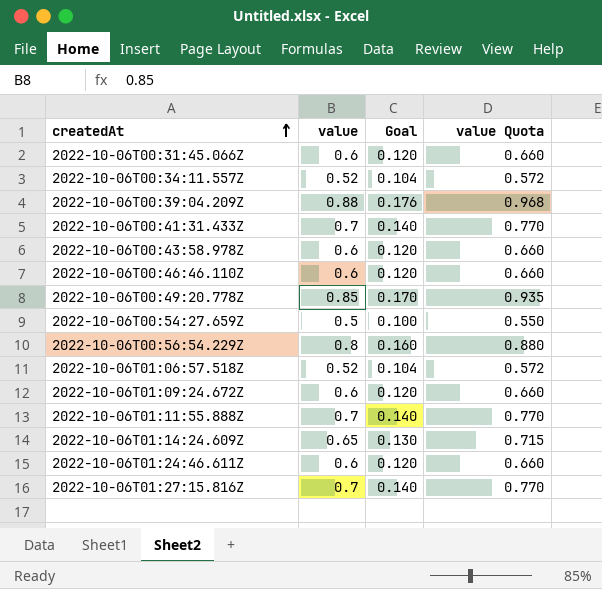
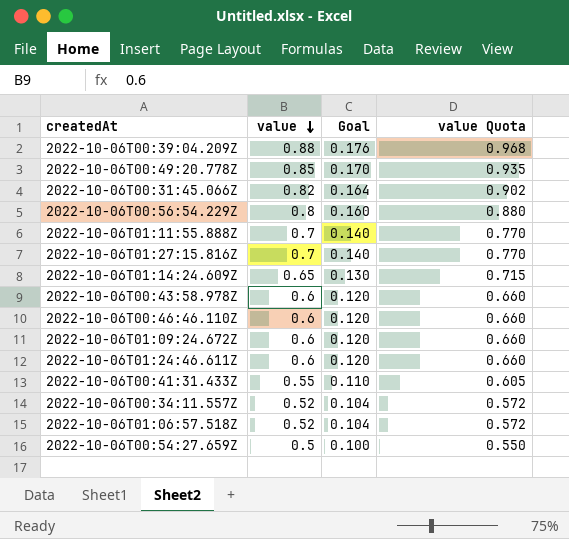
row order: createdAt ascending -> value descending
2022-10-06T00:31:45.066Z | value: 0.6 -> 0.82
2022-10-06T00:31:45.066Z | Goal: 0.120 -> 0.164
2022-10-06T00:31:45.066Z | value Quota: 0.660 -> 0.902
2022-10-06T00:41:31.433Z | value: 0.7 -> 0.55
2022-10-06T00:41:31.433Z | Goal: 0.140 -> 0.110
2022-10-06T00:41:31.433Z | value Quota: 0.770 -> 0.605

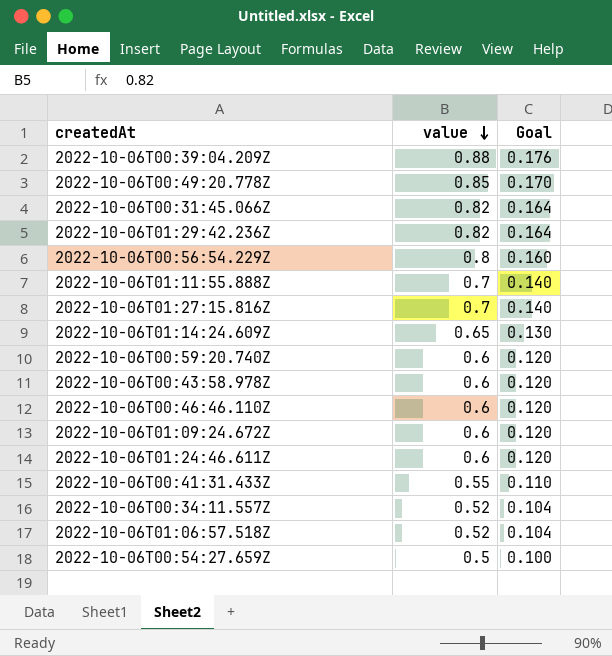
column value Quota | formula: [value] * 1.1 -> none
row 2022-10-06T01:29:42.236Z: none -> 0.82 | 0.164
row 2022-10-06T00:59:20.740Z: none -> 0.6 | 0.120

